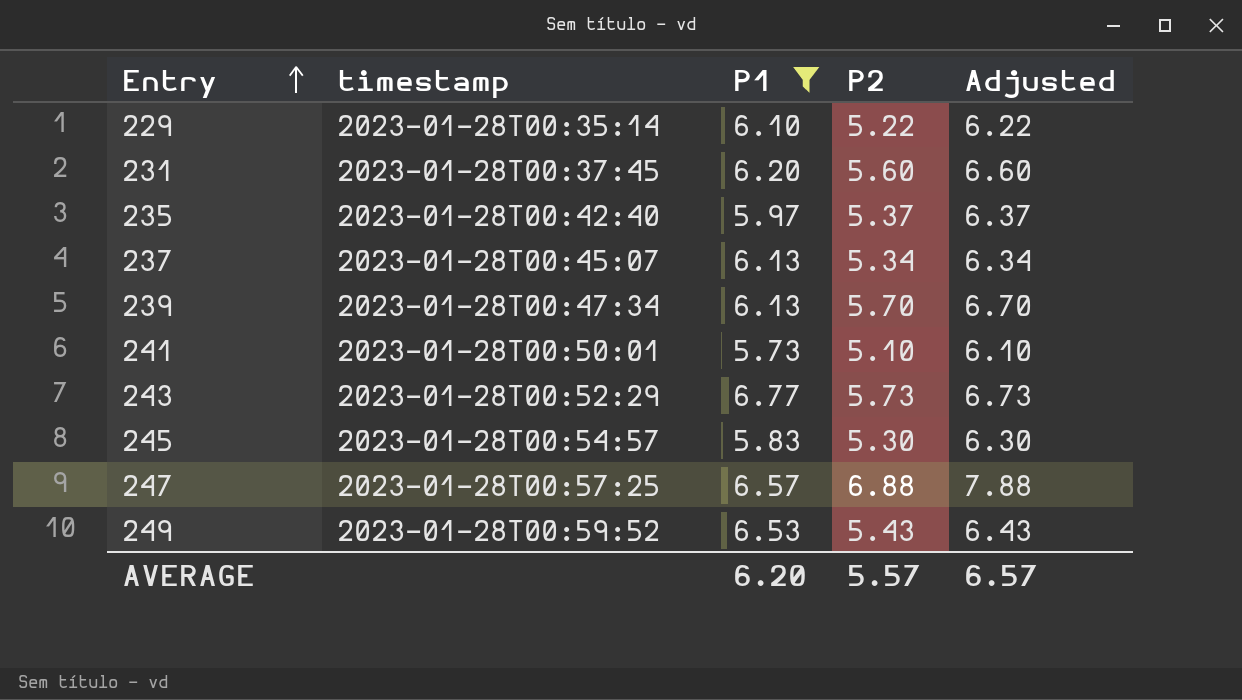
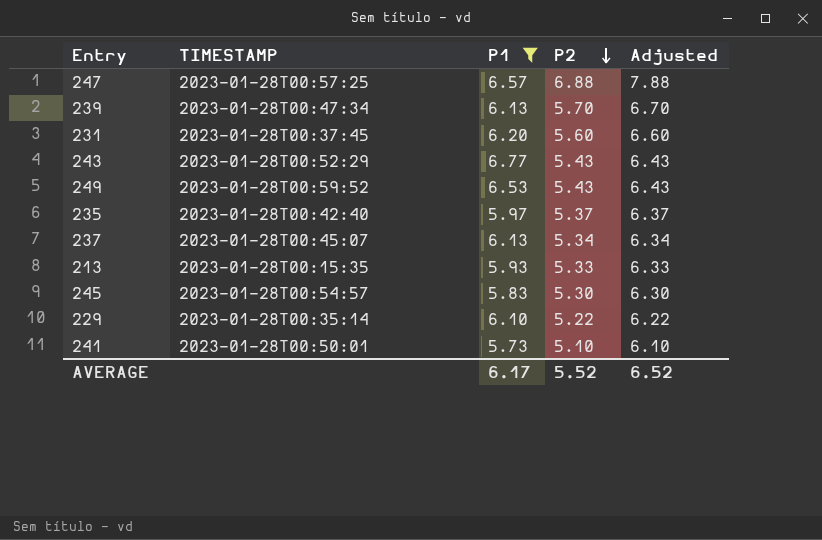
row order: Entry ascending -> P2 descending
column name: timestamp -> TIMESTAMP
243 | P2: 5.73 -> 5.43
243 | Adjusted: 6.73 -> 6.43
row 213: none -> 2023-01-28T00:15:35 | 5.93 | 5.33 | 6.33
AVERAGE | P1: 6.20 -> 6.17
AVERAGE | P2: 5.57 -> 5.52
AVERAGE | Adjusted: 6.57 -> 6.52

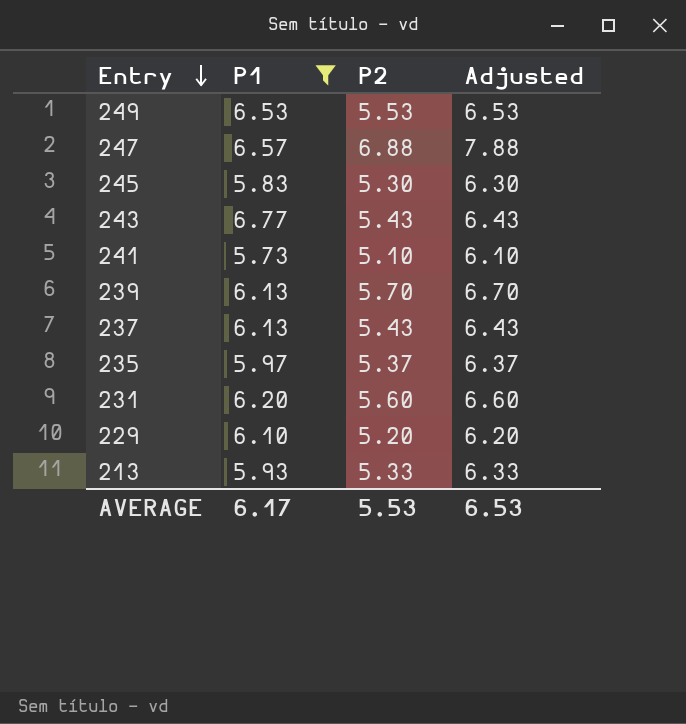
row order: P2 descending -> Entry descending
column TIMESTAMP | position: 2 -> none
249 | P2: 5.43 -> 5.53
249 | Adjusted: 6.43 -> 6.53
237 | P2: 5.34 -> 5.43
237 | Adjusted: 6.34 -> 6.43
229 | P2: 5.22 -> 5.20
229 | Adjusted: 6.22 -> 6.20
AVERAGE | P2: 5.52 -> 5.53
AVERAGE | Adjusted: 6.52 -> 6.53

